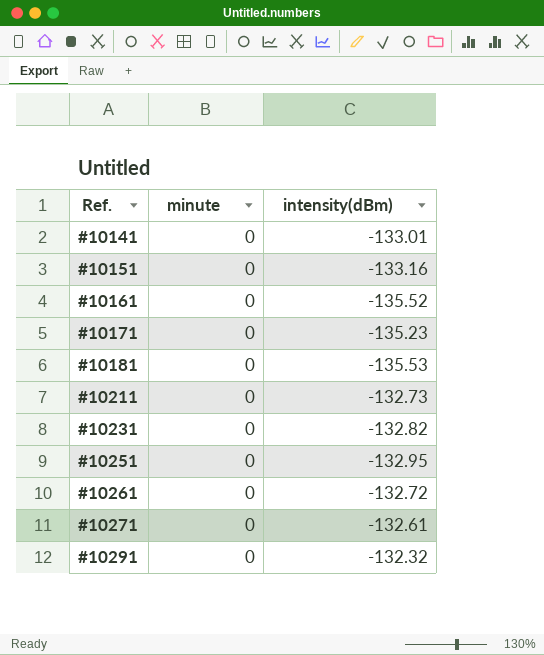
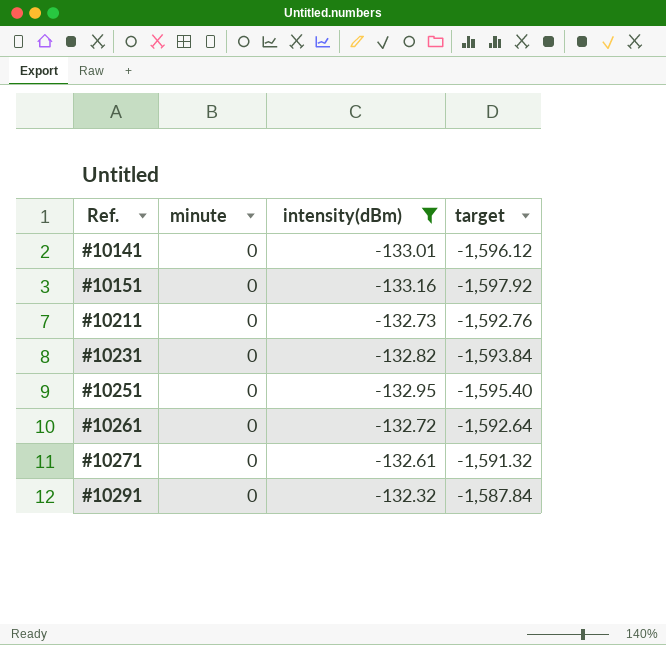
filter: none -> intensity(dBm) >= -133.16
column target | formula: none -> [intensity(dBm)] * 12

